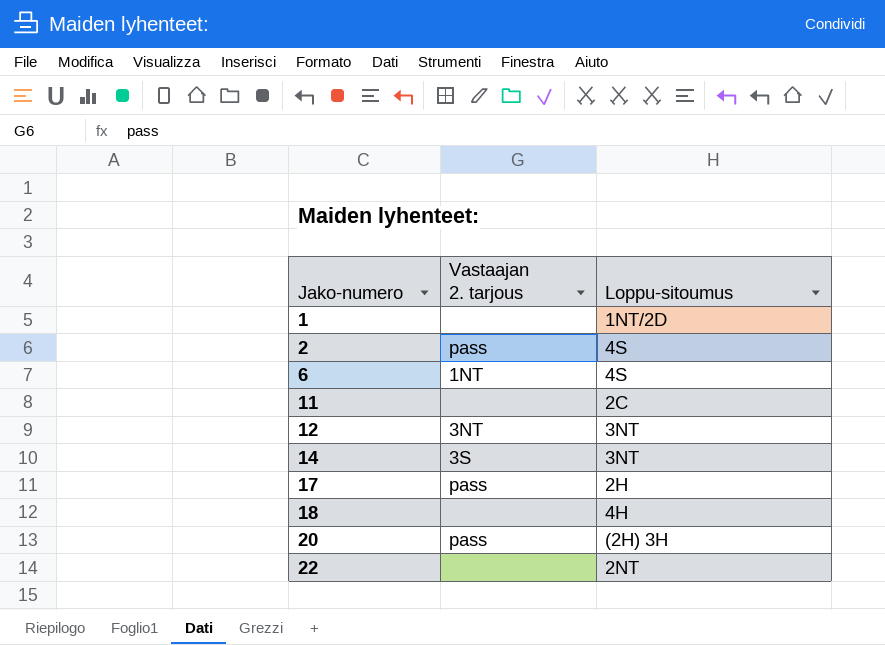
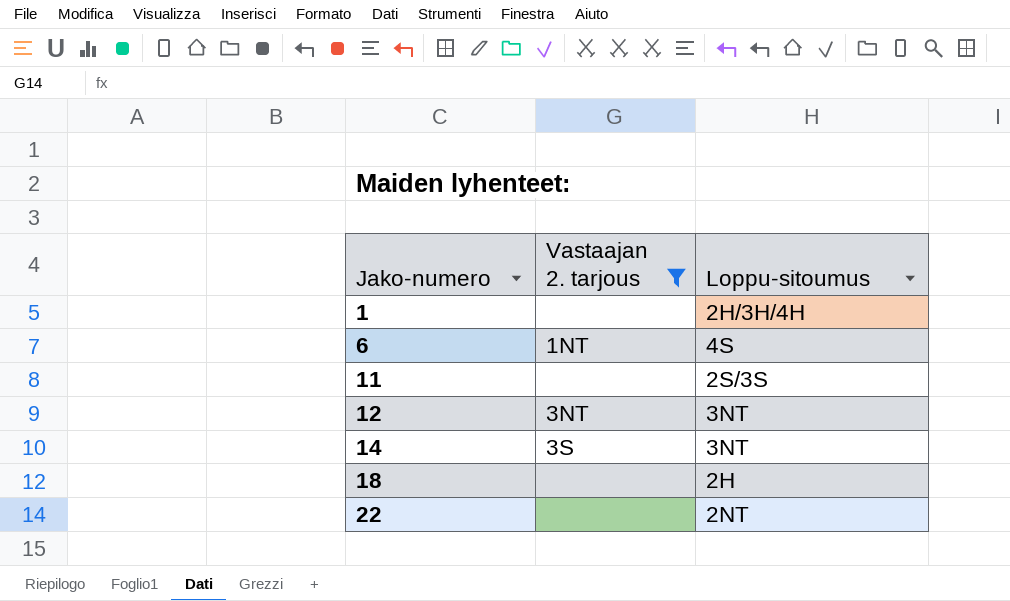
filter: none -> Vastaajan 2. tarjous != pass
1 | Loppu-sitoumus: 1NT/2D -> 2H/3H/4H
11 | Loppu-sitoumus: 2C -> 2S/3S
18 | Loppu-sitoumus: 4H -> 2H

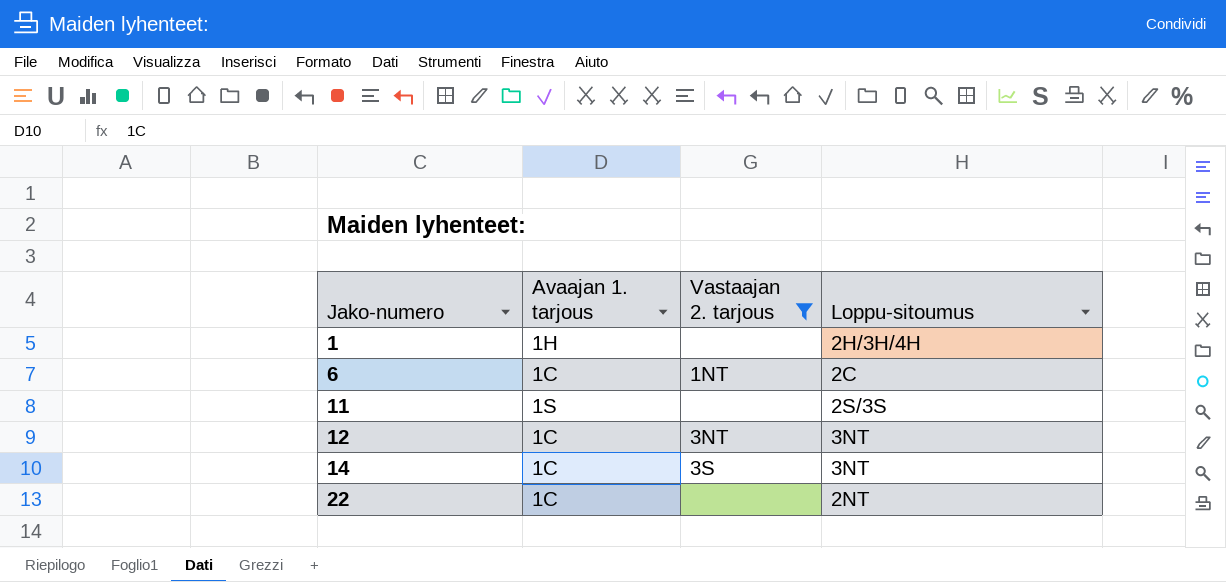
column Avaajan 1. tarjous | position: none -> 2
row 18: none | 2H -> none
6 | Loppu-sitoumus: 4S -> 2C

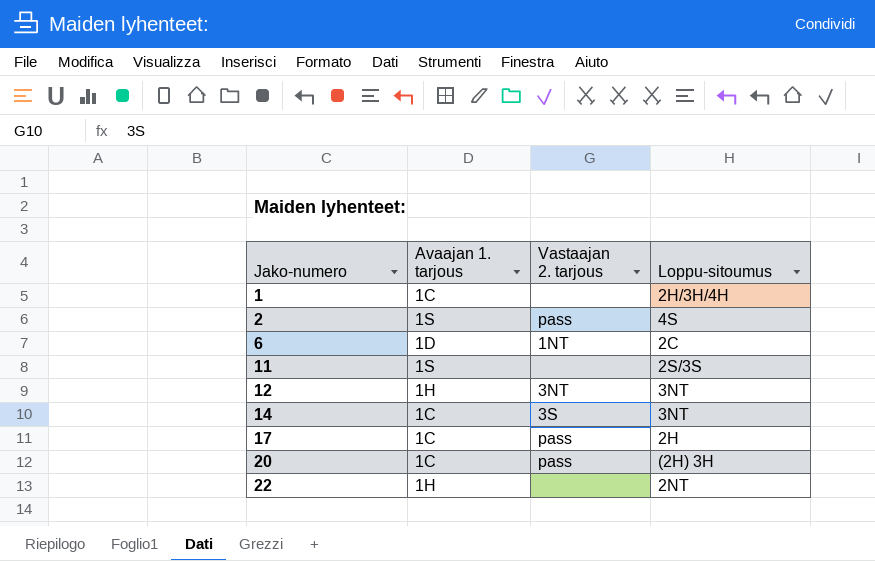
filter: Vastaajan 2. tarjous != pass -> none
1 | Avaajan 1. tarjous: 1H -> 1C
6 | Avaajan 1. tarjous: 1C -> 1D
12 | Avaajan 1. tarjous: 1C -> 1H
22 | Avaajan 1. tarjous: 1C -> 1H

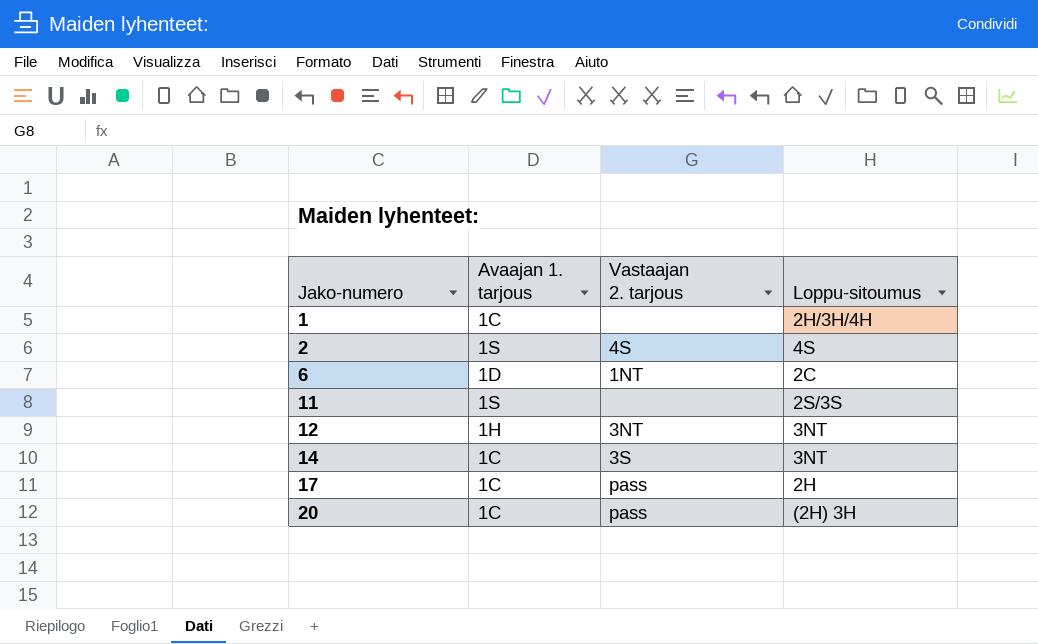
row 22: 1H | none | 2NT -> none
2 | Vastaajan 2. tarjous: pass -> 4S

